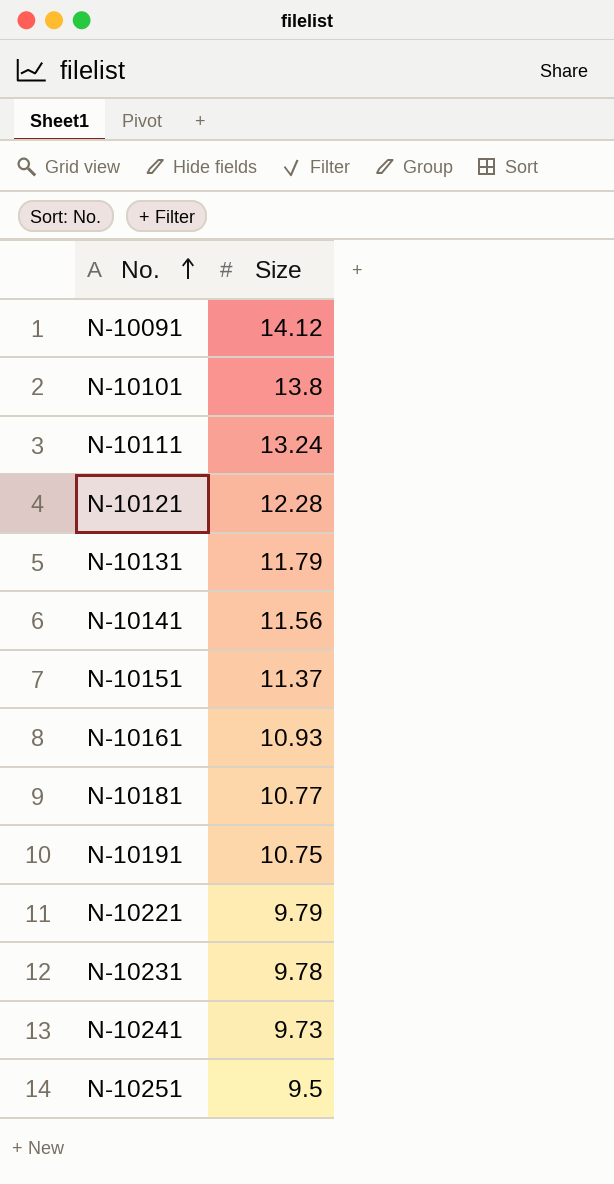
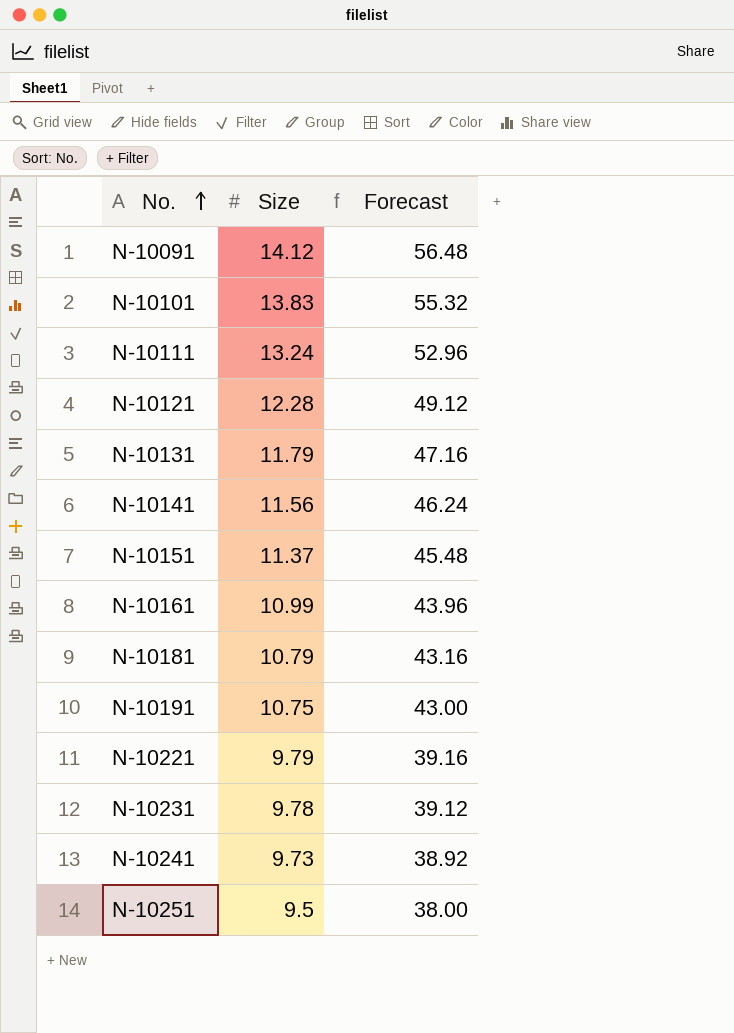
column Forecast | formula: none -> [Size] * 4
N-10101 | Size: 13.8 -> 13.83
N-10161 | Size: 10.93 -> 10.99
N-10181 | Size: 10.77 -> 10.79

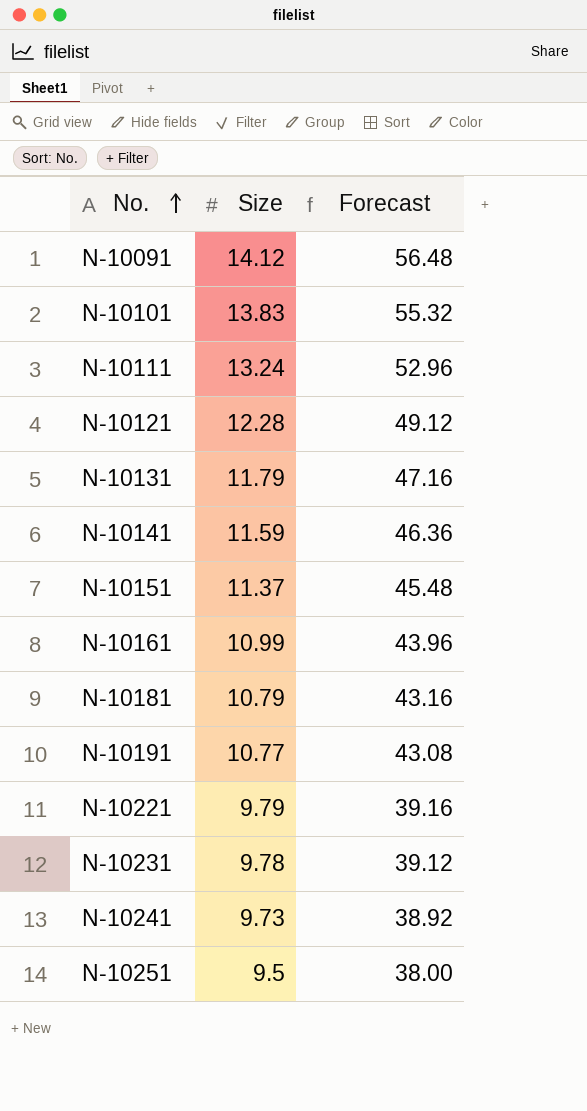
N-10141 | Size: 11.56 -> 11.59
N-10141 | Forecast: 46.24 -> 46.36
N-10191 | Size: 10.75 -> 10.77
N-10191 | Forecast: 43.00 -> 43.08

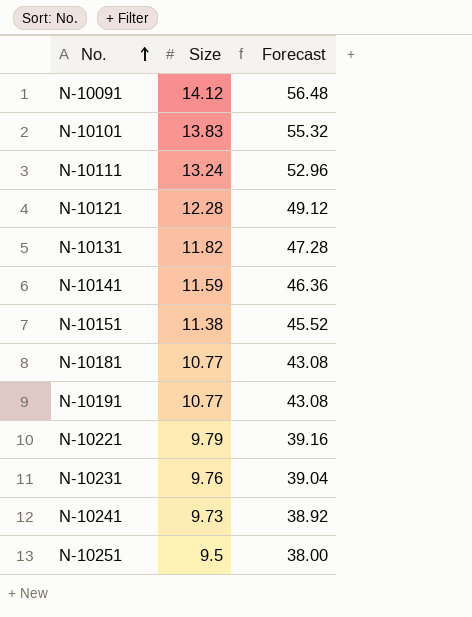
row N-10161: 10.99 | 43.96 -> none
N-10131 | Size: 11.79 -> 11.82
N-10131 | Forecast: 47.16 -> 47.28
N-10151 | Size: 11.37 -> 11.38
N-10151 | Forecast: 45.48 -> 45.52
N-10181 | Size: 10.79 -> 10.77
N-10181 | Forecast: 43.16 -> 43.08
N-10231 | Size: 9.78 -> 9.76
N-10231 | Forecast: 39.12 -> 39.04

